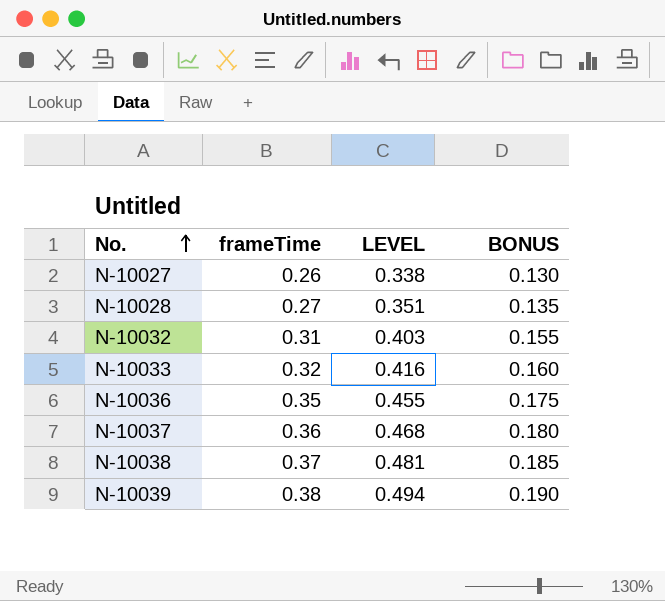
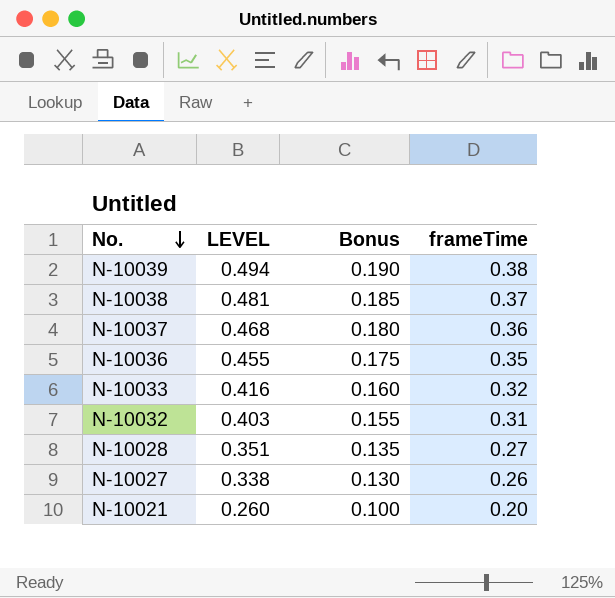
row order: No. ascending -> No. descending
column name: BONUS -> Bonus
column frameTime | position: 2 -> 4
row N-10021: none -> 0.260 | 0.100 | 0.20

